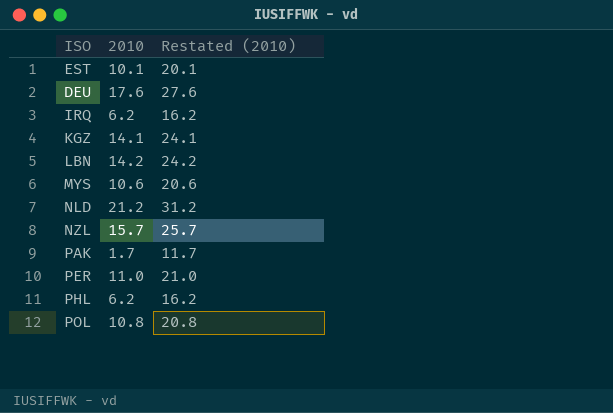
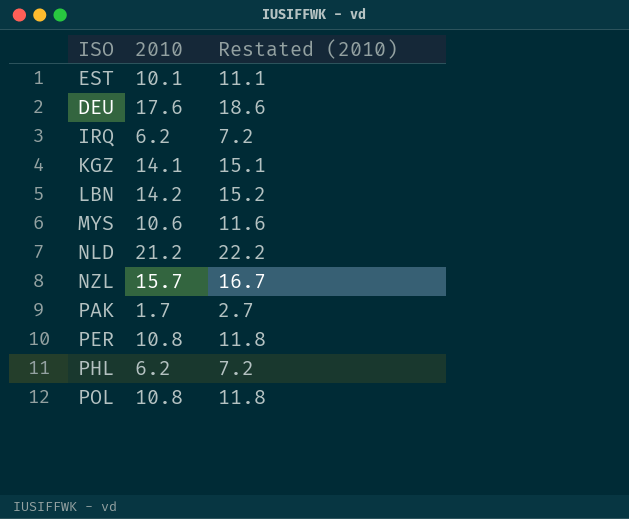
column Restated (2010) | formula: [2010] + 10 -> [2010] + 1
PER | 2010: 11.0 -> 10.8

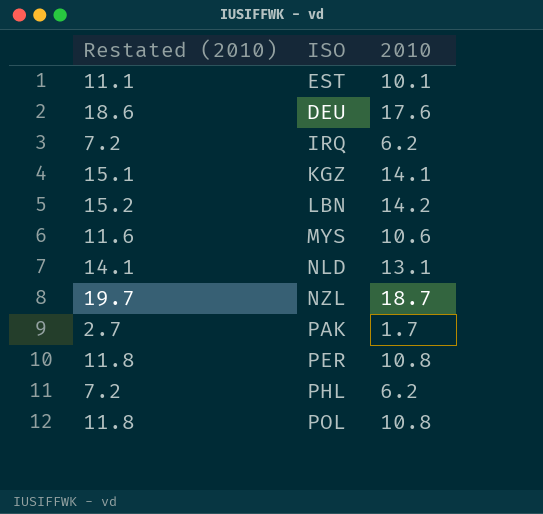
column Restated (2010) | position: 3 -> 1
NLD | Restated (2010): 22.2 -> 14.1
NLD | 2010: 21.2 -> 13.1
NZL | Restated (2010): 16.7 -> 19.7
NZL | 2010: 15.7 -> 18.7

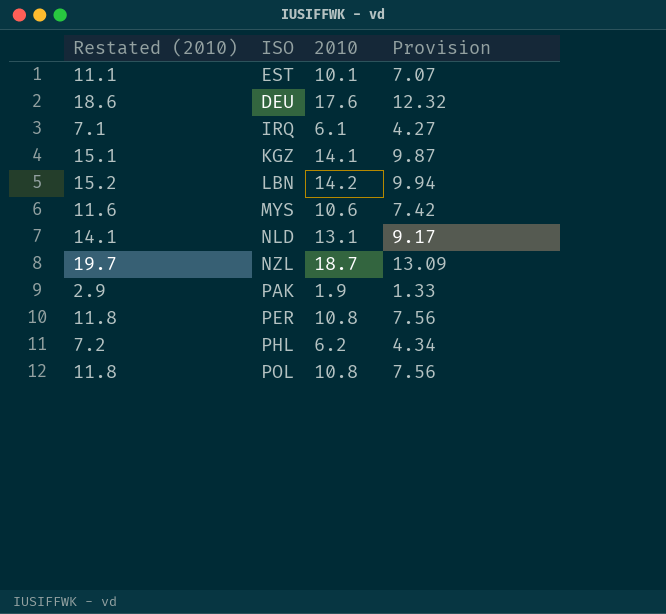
column Provision | formula: none -> [2010] * 0.7
IRQ | Restated (2010): 7.2 -> 7.1
IRQ | 2010: 6.2 -> 6.1
PAK | Restated (2010): 2.7 -> 2.9
PAK | 2010: 1.7 -> 1.9

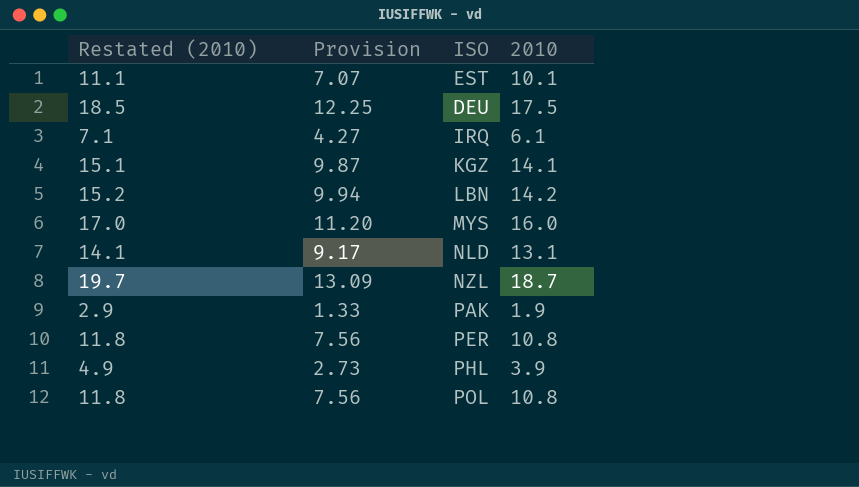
column Provision | position: 4 -> 2
DEU | Restated (2010): 18.6 -> 18.5
DEU | Provision: 12.32 -> 12.25
DEU | 2010: 17.6 -> 17.5
MYS | Restated (2010): 11.6 -> 17.0
MYS | Provision: 7.42 -> 11.20
MYS | 2010: 10.6 -> 16.0
PHL | Restated (2010): 7.2 -> 4.9
PHL | Provision: 4.34 -> 2.73
PHL | 2010: 6.2 -> 3.9

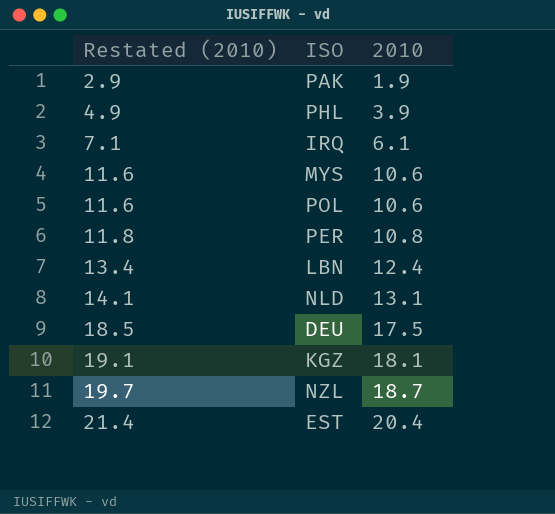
row order: none -> Restated (2010) ascending
column Provision | formula: [2010] * 0.7 -> none
MYS | Restated (2010): 17.0 -> 11.6
MYS | 2010: 16.0 -> 10.6
POL | Restated (2010): 11.8 -> 11.6
POL | 2010: 10.8 -> 10.6
LBN | Restated (2010): 15.2 -> 13.4
LBN | 2010: 14.2 -> 12.4
KGZ | Restated (2010): 15.1 -> 19.1
KGZ | 2010: 14.1 -> 18.1
EST | Restated (2010): 11.1 -> 21.4
EST | 2010: 10.1 -> 20.4

